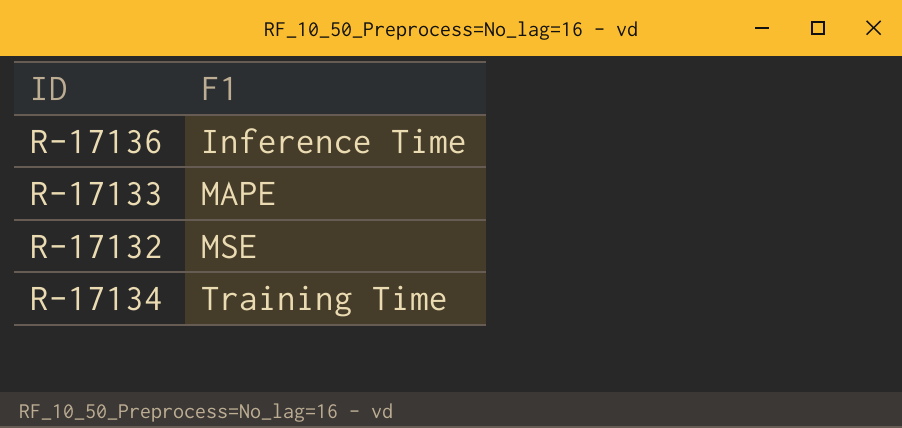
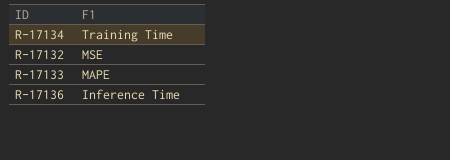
row order: F1 ascending -> F1 descending

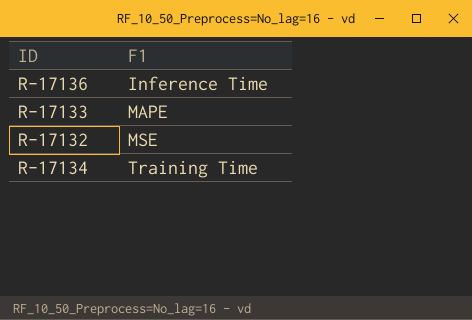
row order: F1 descending -> F1 ascending

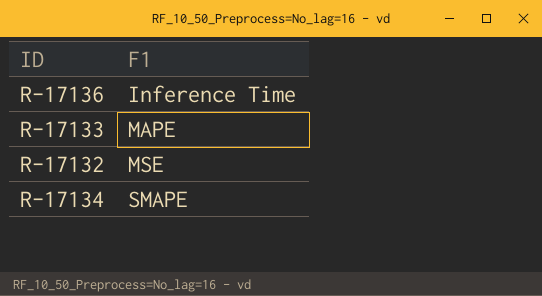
R-17134 | F1: Training Time -> SMAPE

